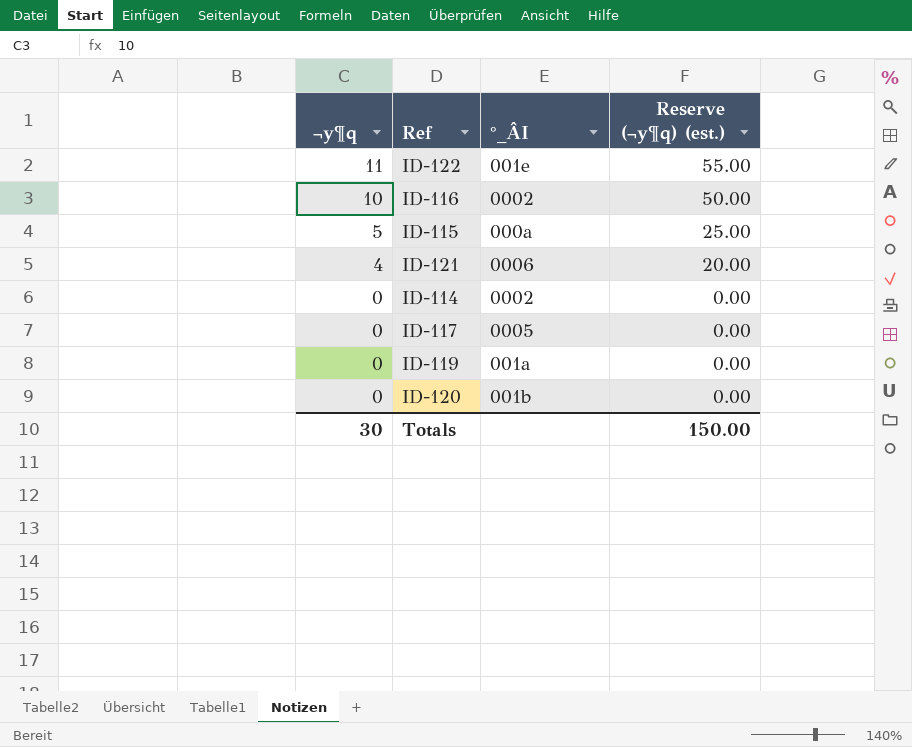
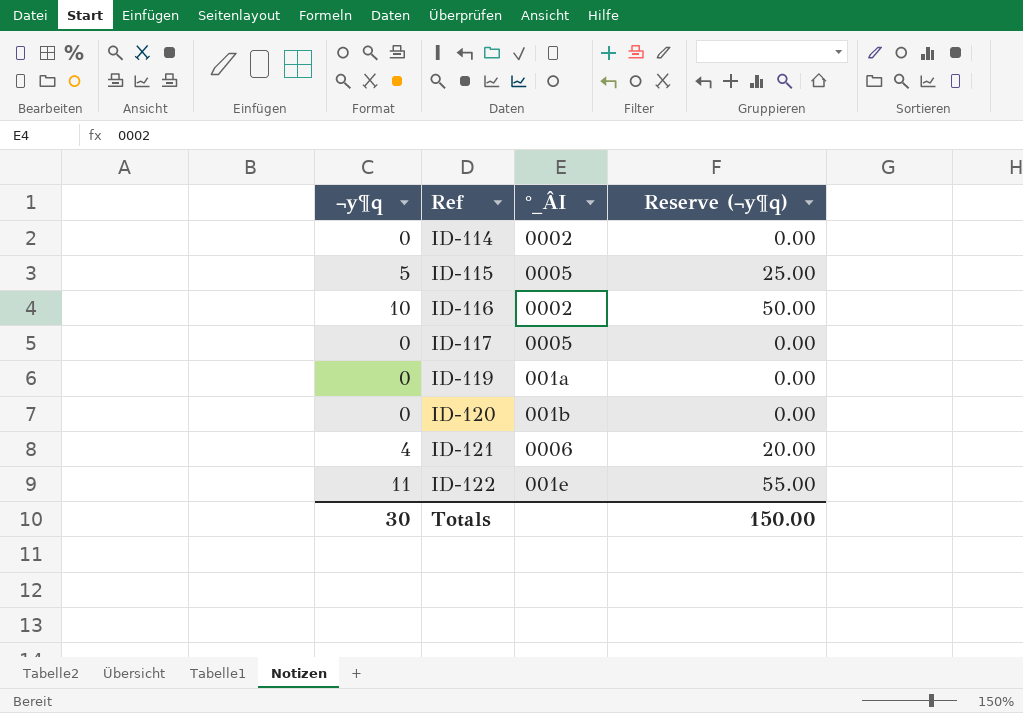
row order: ¬y¶q descending -> Ref ascending
column name: Reserve (¬y¶q) (est.) -> Reserve (¬y¶q)
ID-115 | °_ÂI: 000a -> 0005

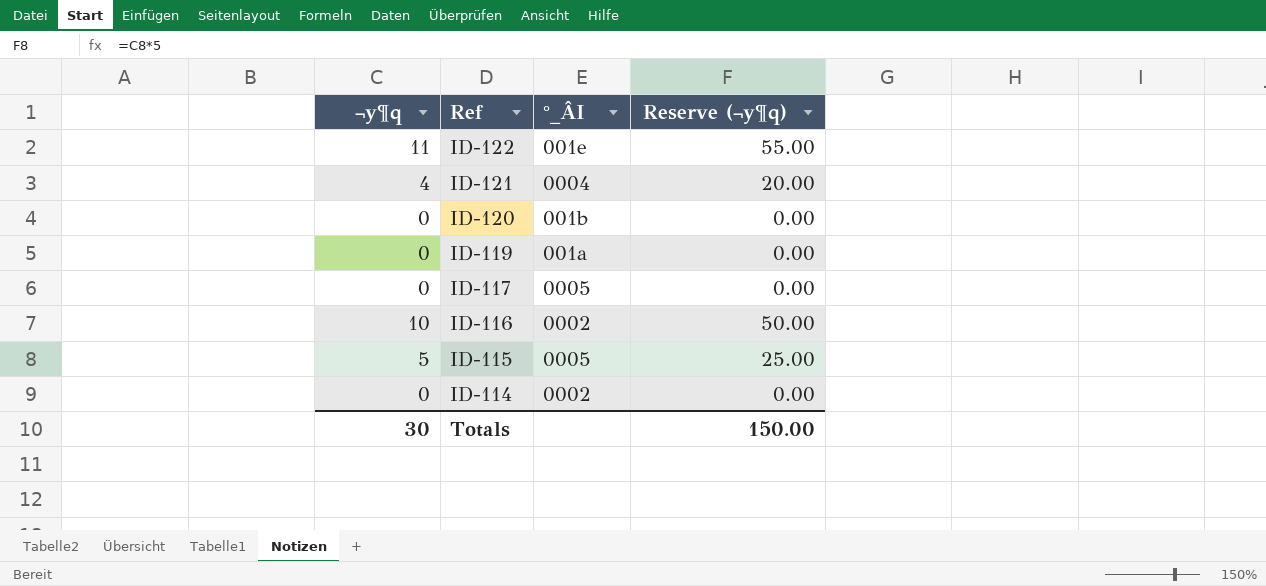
row order: Ref ascending -> Ref descending
ID-121 | °_ÂI: 0006 -> 0004

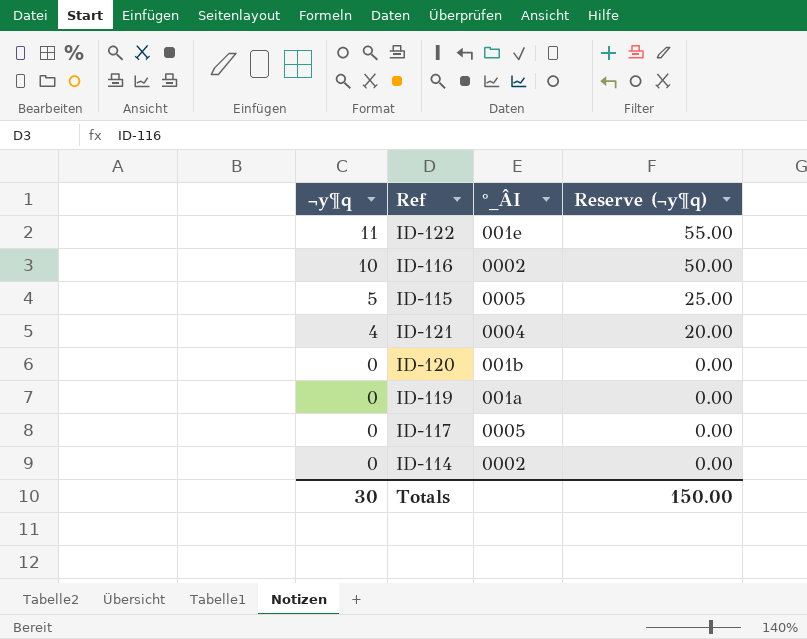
row order: Ref descending -> ¬y¶q descending

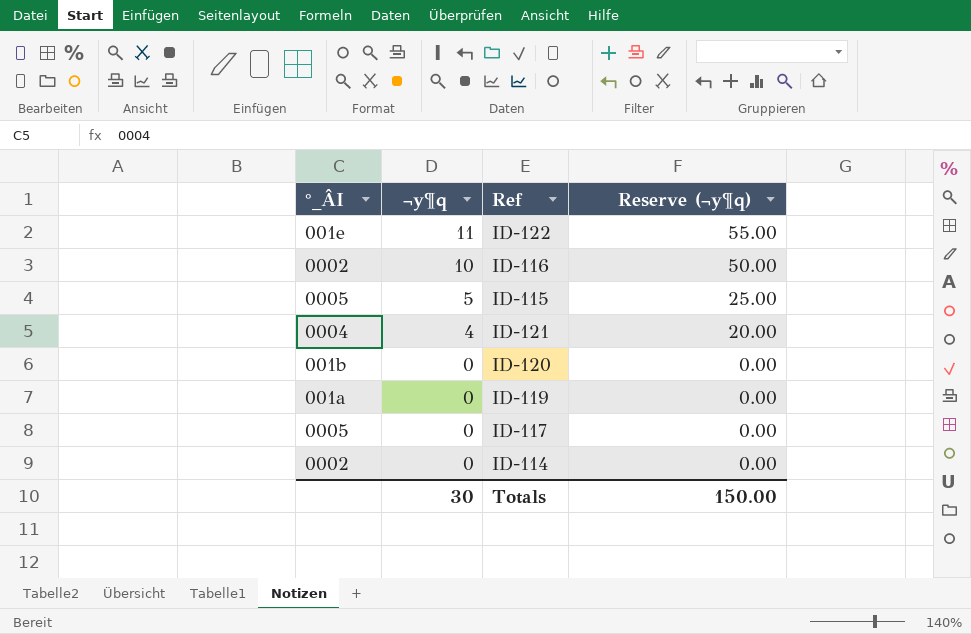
column °_ÂI | position: 3 -> 1

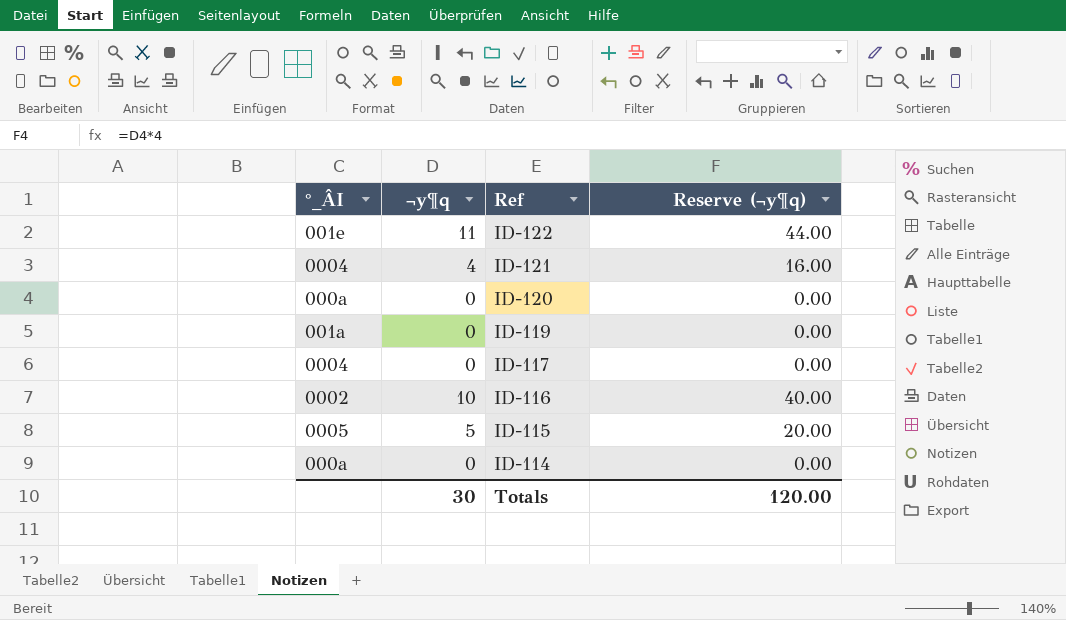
row order: ¬y¶q descending -> Ref descending
column Reserve (¬y¶q) | formula: [¬y¶q] * 5 -> [¬y¶q] * 4
ID-120 | °_ÂI: 001b -> 000a
ID-117 | °_ÂI: 0005 -> 0004
ID-114 | °_ÂI: 0002 -> 000a
Totals | Reserve (¬y¶q): 150.00 -> 120.00

